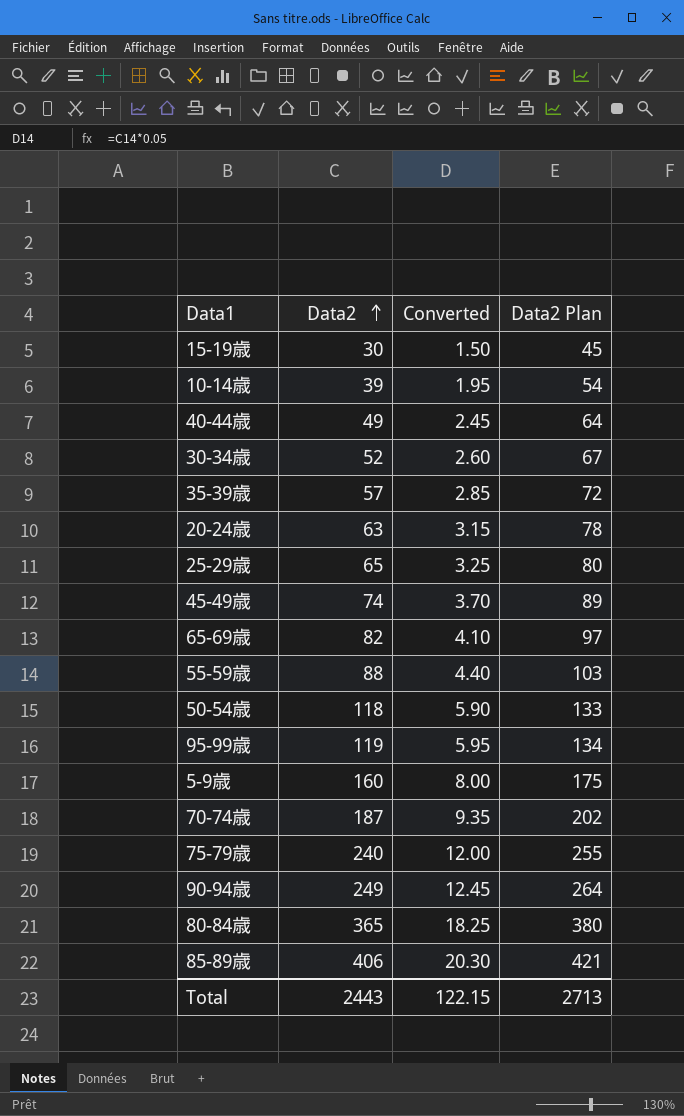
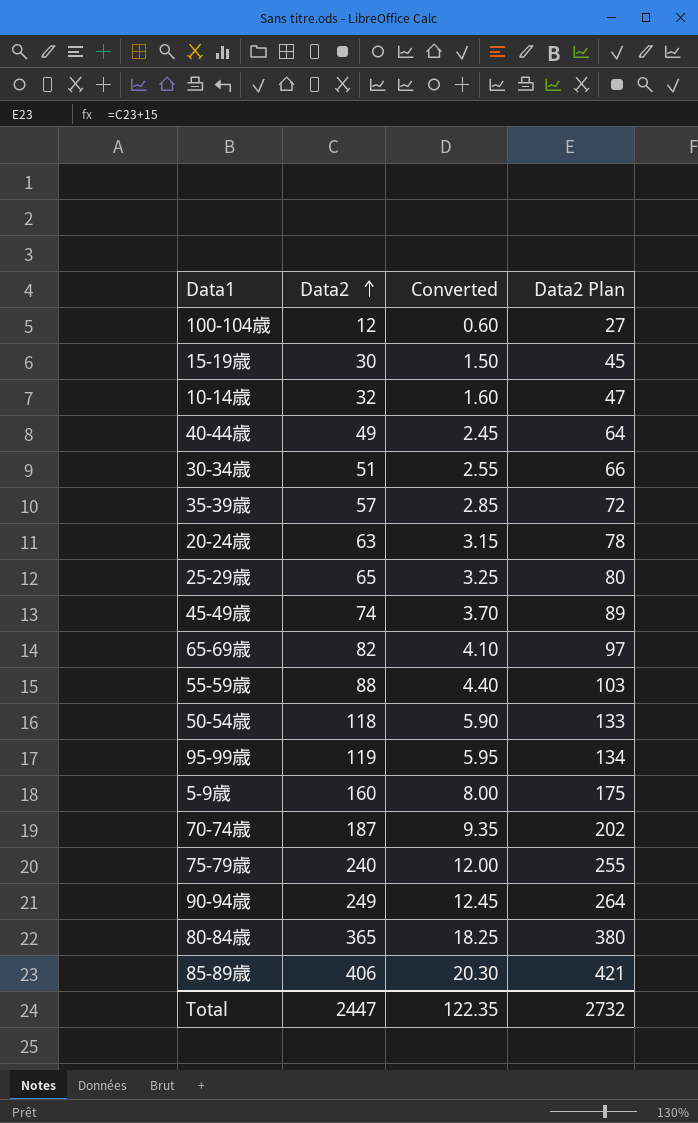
row 100-104歳: none -> 12 | 0.60 | 27
10-14歳 | Data2: 39 -> 32
10-14歳 | Converted: 1.95 -> 1.60
10-14歳 | Data2 Plan: 54 -> 47
30-34歳 | Data2: 52 -> 51
30-34歳 | Converted: 2.60 -> 2.55
30-34歳 | Data2 Plan: 67 -> 66
Total | Data2: 2443 -> 2447
Total | Converted: 122.15 -> 122.35
Total | Data2 Plan: 2713 -> 2732

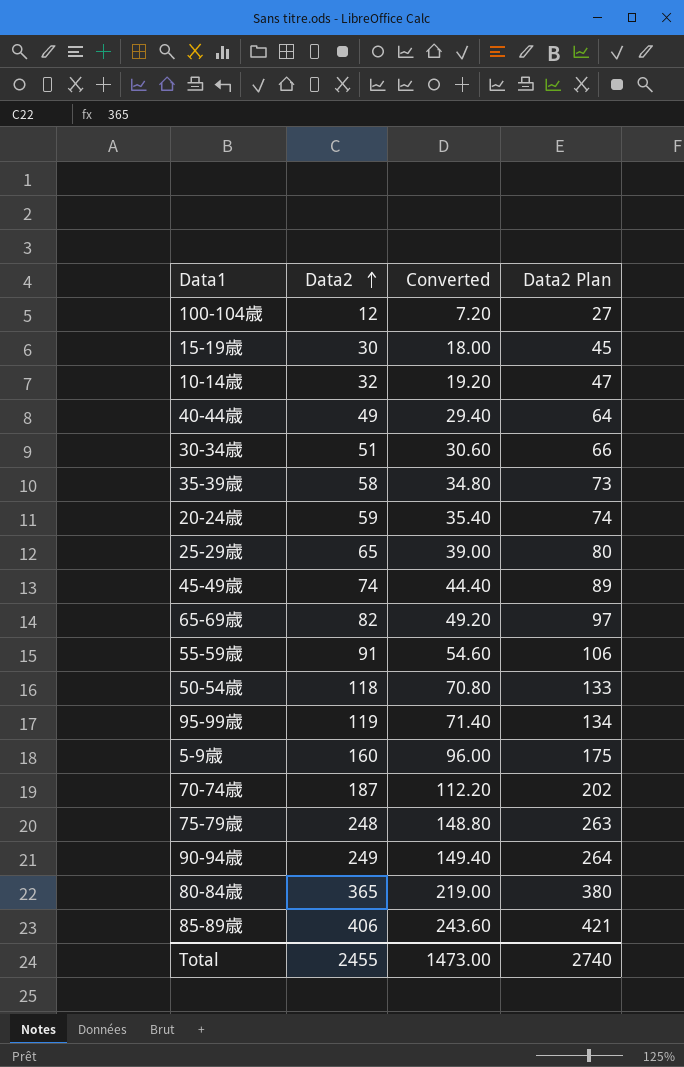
column Converted | formula: [Data2] * 0.05 -> [Data2] * 0.6
35-39歳 | Data2: 57 -> 58
35-39歳 | Data2 Plan: 72 -> 73
20-24歳 | Data2: 63 -> 59
20-24歳 | Data2 Plan: 78 -> 74
55-59歳 | Data2: 88 -> 91
55-59歳 | Data2 Plan: 103 -> 106
75-79歳 | Data2: 240 -> 248
75-79歳 | Data2 Plan: 255 -> 263
Total | Data2: 2447 -> 2455
Total | Converted: 122.35 -> 1473.00
Total | Data2 Plan: 2732 -> 2740

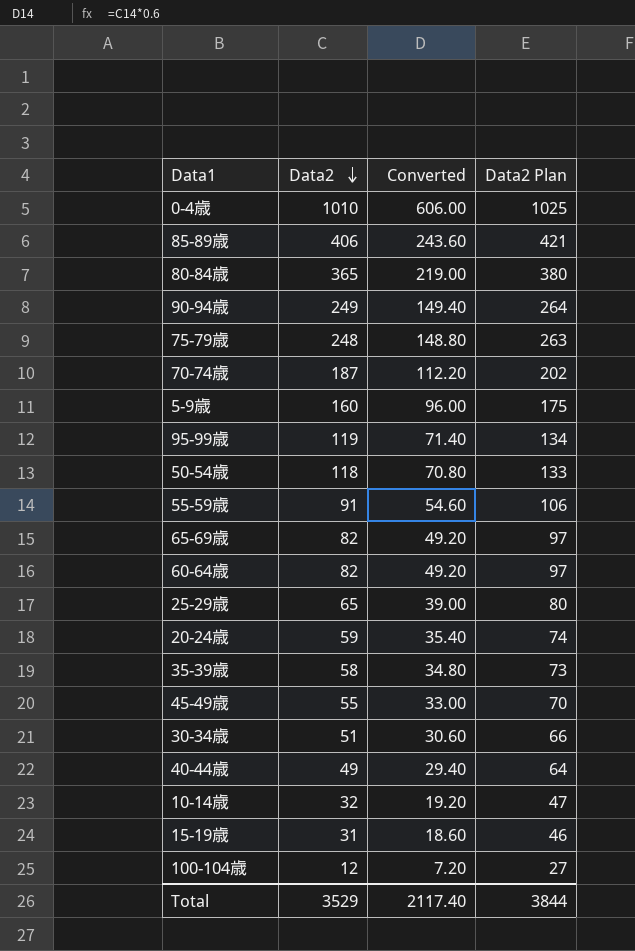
row order: Data2 ascending -> Data2 descending
row 0-4歳: none -> 1010 | 606.00 | 1025
row 60-64歳: none -> 82 | 49.20 | 97
45-49歳 | Data2: 74 -> 55
45-49歳 | Converted: 44.40 -> 33.00
45-49歳 | Data2 Plan: 89 -> 70
15-19歳 | Data2: 30 -> 31
15-19歳 | Converted: 18.00 -> 18.60
15-19歳 | Data2 Plan: 45 -> 46
Total | Data2: 2455 -> 3529
Total | Converted: 1473.00 -> 2117.40
Total | Data2 Plan: 2740 -> 3844

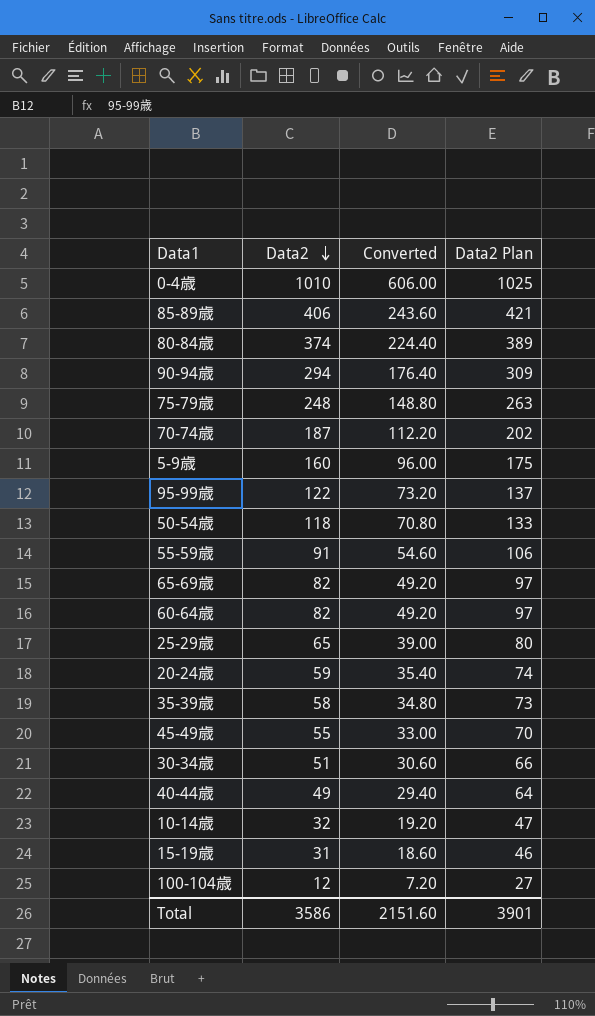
80-84歳 | Data2: 365 -> 374
80-84歳 | Converted: 219.00 -> 224.40
80-84歳 | Data2 Plan: 380 -> 389
90-94歳 | Data2: 249 -> 294
90-94歳 | Converted: 149.40 -> 176.40
90-94歳 | Data2 Plan: 264 -> 309
95-99歳 | Data2: 119 -> 122
95-99歳 | Converted: 71.40 -> 73.20
95-99歳 | Data2 Plan: 134 -> 137
Total | Data2: 3529 -> 3586
Total | Converted: 2117.40 -> 2151.60
Total | Data2 Plan: 3844 -> 3901

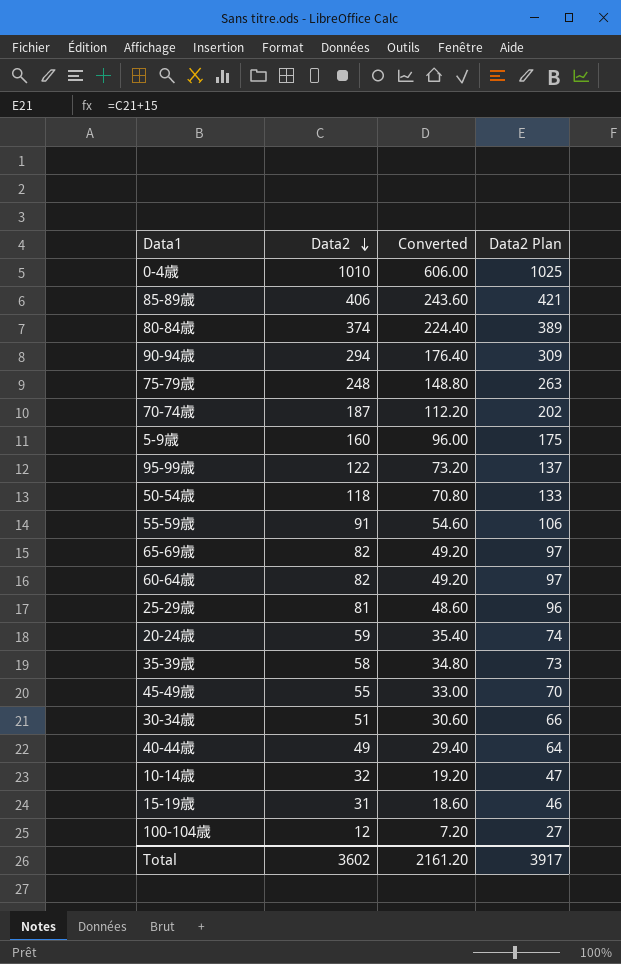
25-29歳 | Data2: 65 -> 81
25-29歳 | Converted: 39.00 -> 48.60
25-29歳 | Data2 Plan: 80 -> 96
Total | Data2: 3586 -> 3602
Total | Converted: 2151.60 -> 2161.20
Total | Data2 Plan: 3901 -> 3917

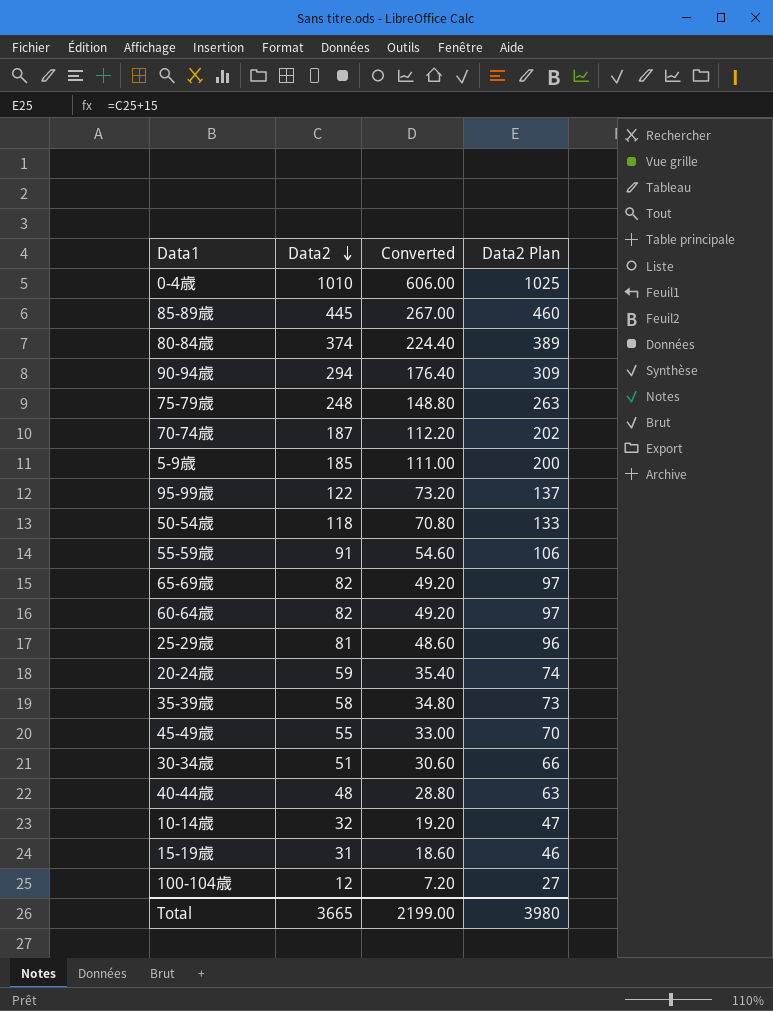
85-89歳 | Data2: 406 -> 445
85-89歳 | Converted: 243.60 -> 267.00
85-89歳 | Data2 Plan: 421 -> 460
5-9歳 | Data2: 160 -> 185
5-9歳 | Converted: 96.00 -> 111.00
5-9歳 | Data2 Plan: 175 -> 200
40-44歳 | Data2: 49 -> 48
40-44歳 | Converted: 29.40 -> 28.80
40-44歳 | Data2 Plan: 64 -> 63
Total | Data2: 3602 -> 3665
Total | Converted: 2161.20 -> 2199.00
Total | Data2 Plan: 3917 -> 3980

